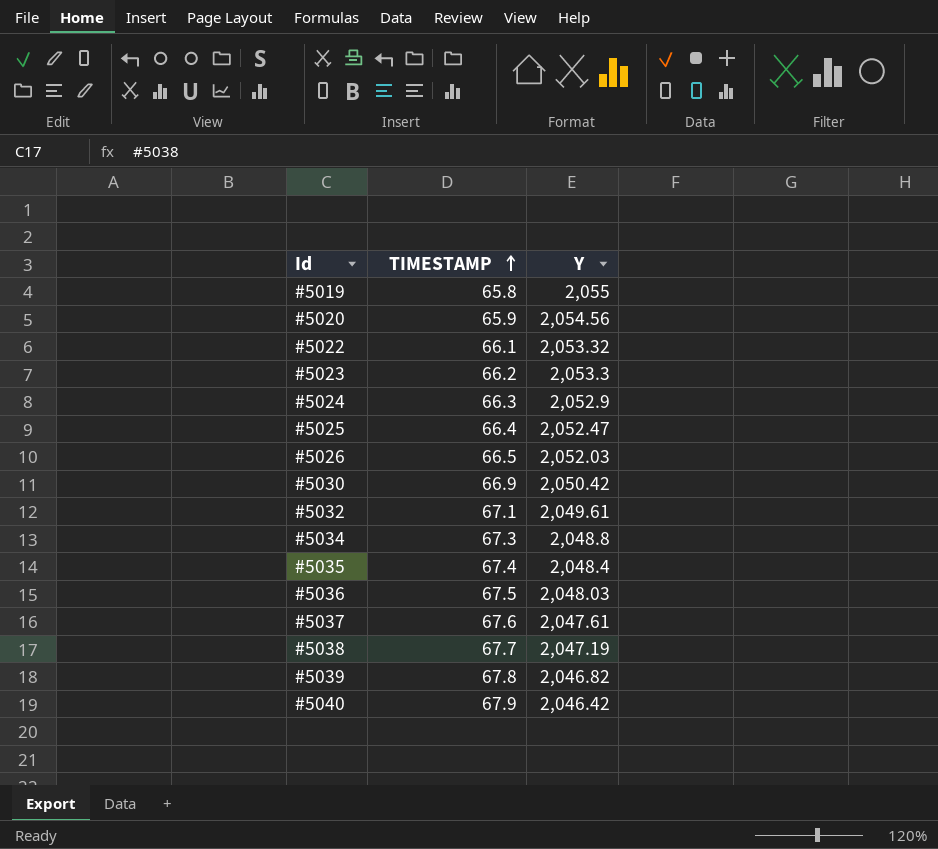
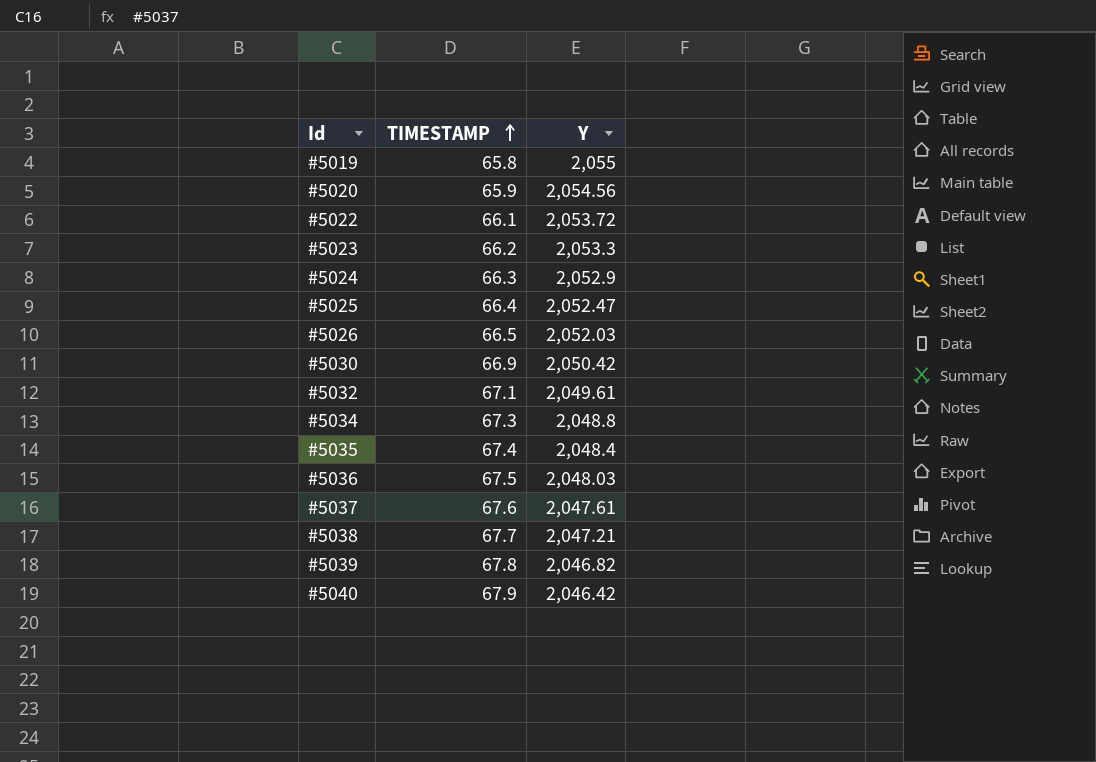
#5022 | Y: 2,053.32 -> 2,053.72
#5038 | Y: 2,047.19 -> 2,047.21

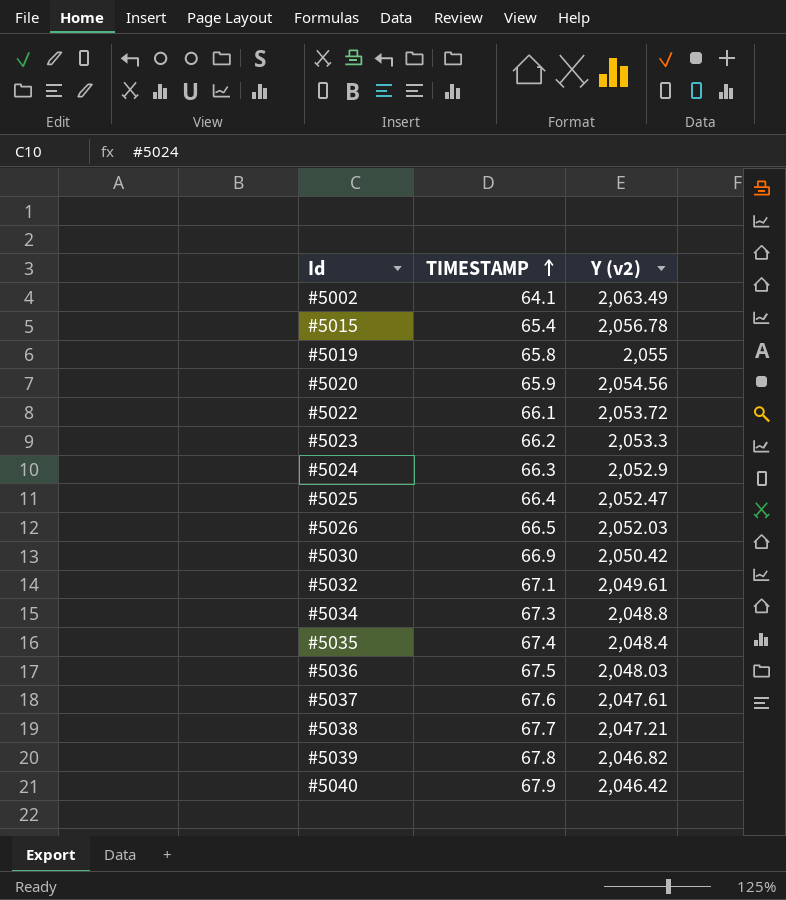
column name: Y -> Y (v2)
row #5002: none -> 64.1 | 2,063.49
row #5015: none -> 65.4 | 2,056.78

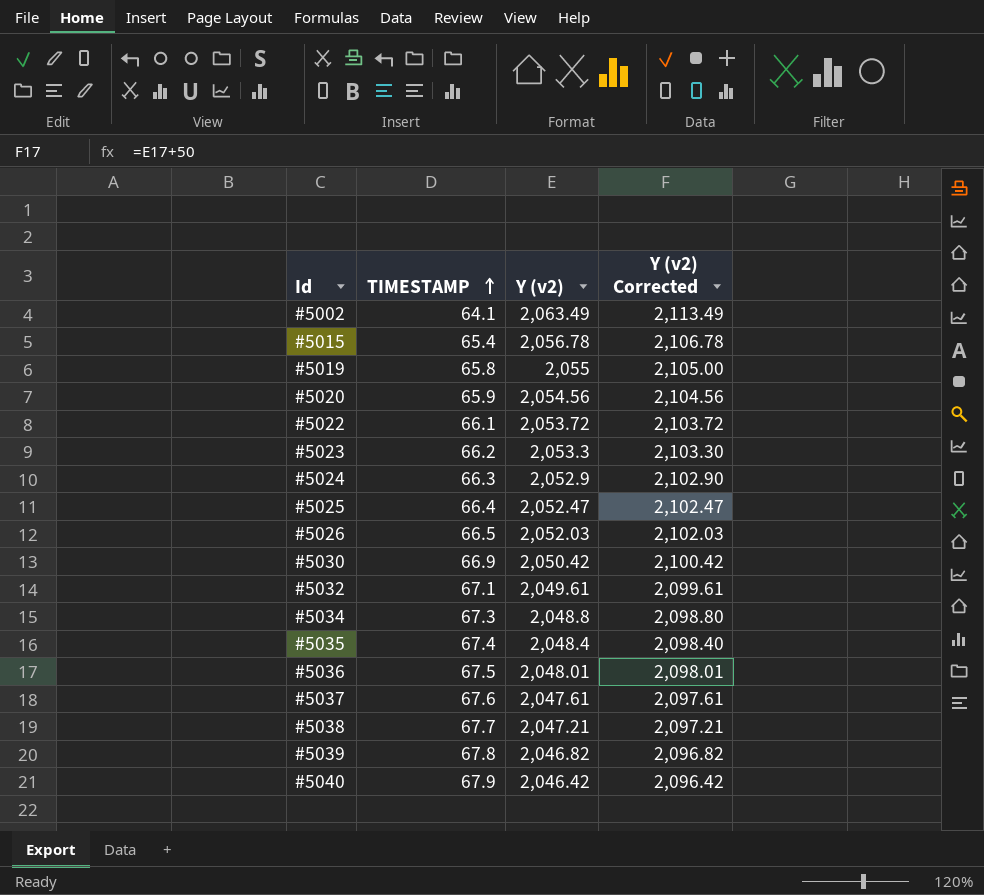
column Y (v2) Corrected | formula: none -> [Y (v2)] + 50
#5036 | Y (v2): 2,048.03 -> 2,048.01

